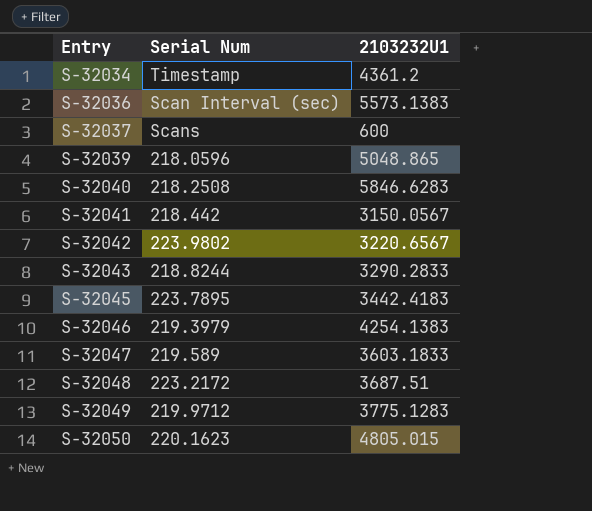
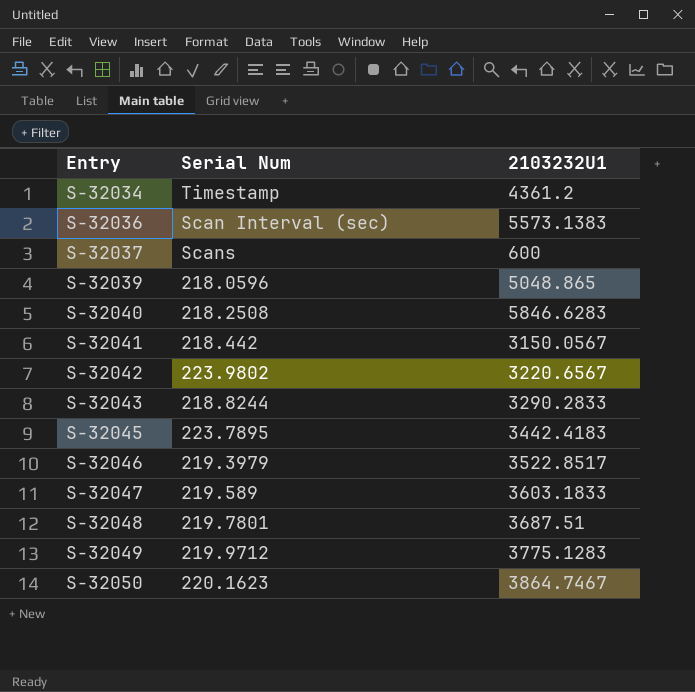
S-32046 | 2103232U1: 4254.1383 -> 3522.8517
S-32048 | Serial Num: 223.2172 -> 219.7801
S-32050 | 2103232U1: 4805.015 -> 3864.7467

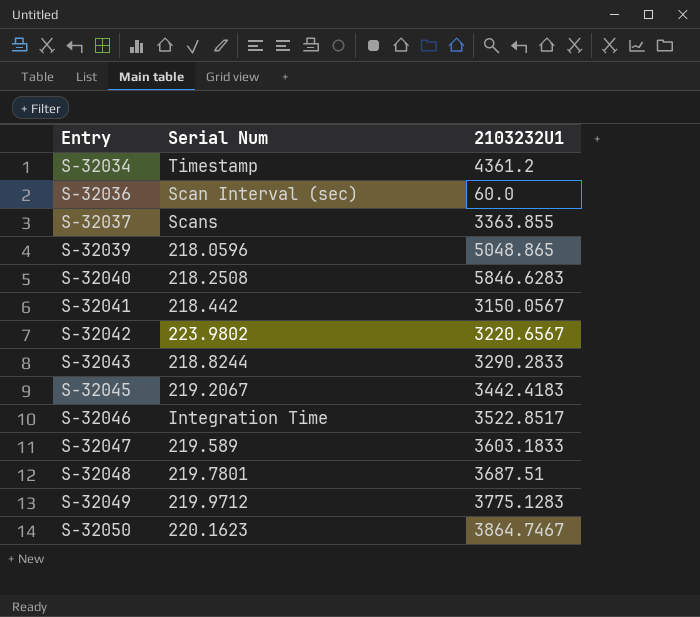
S-32036 | 2103232U1: 5573.1383 -> 60.0
S-32037 | 2103232U1: 600 -> 3363.855
S-32045 | Serial Num: 223.7895 -> 219.2067
S-32046 | Serial Num: 219.3979 -> Integration Time

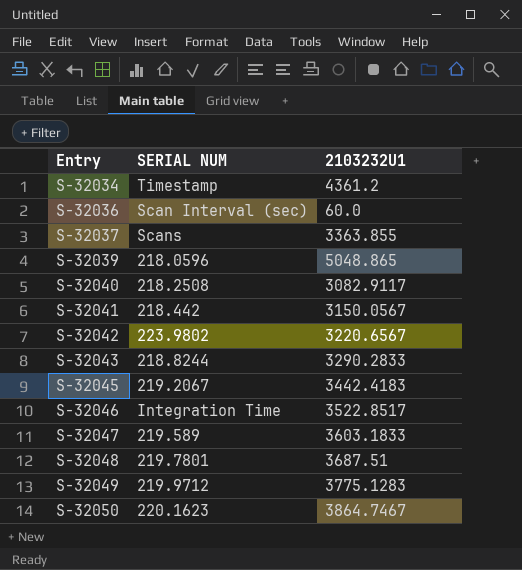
column name: Serial Num -> SERIAL NUM
S-32040 | 2103232U1: 5846.6283 -> 3082.9117

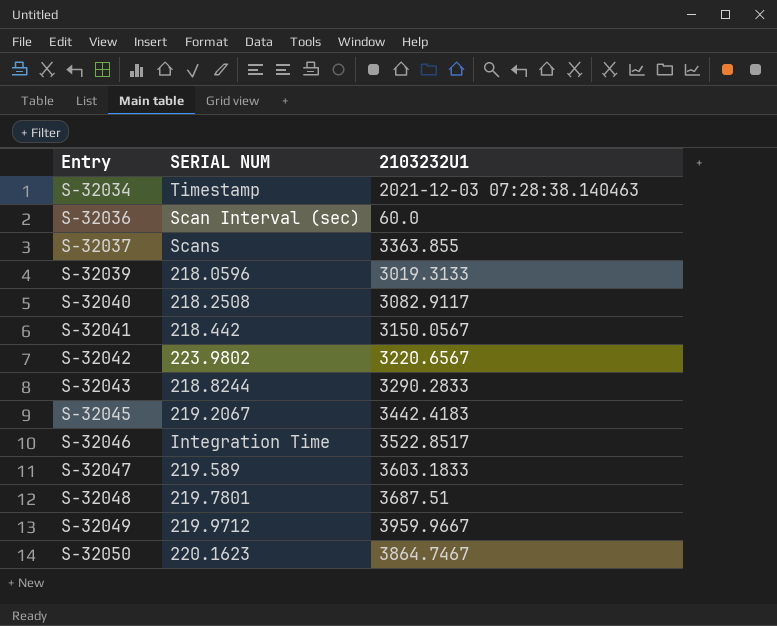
S-32034 | 2103232U1: 4361.2 -> 2021-12-03 07:28:38.140463
S-32039 | 2103232U1: 5048.865 -> 3019.3133
S-32049 | 2103232U1: 3775.1283 -> 3959.9667

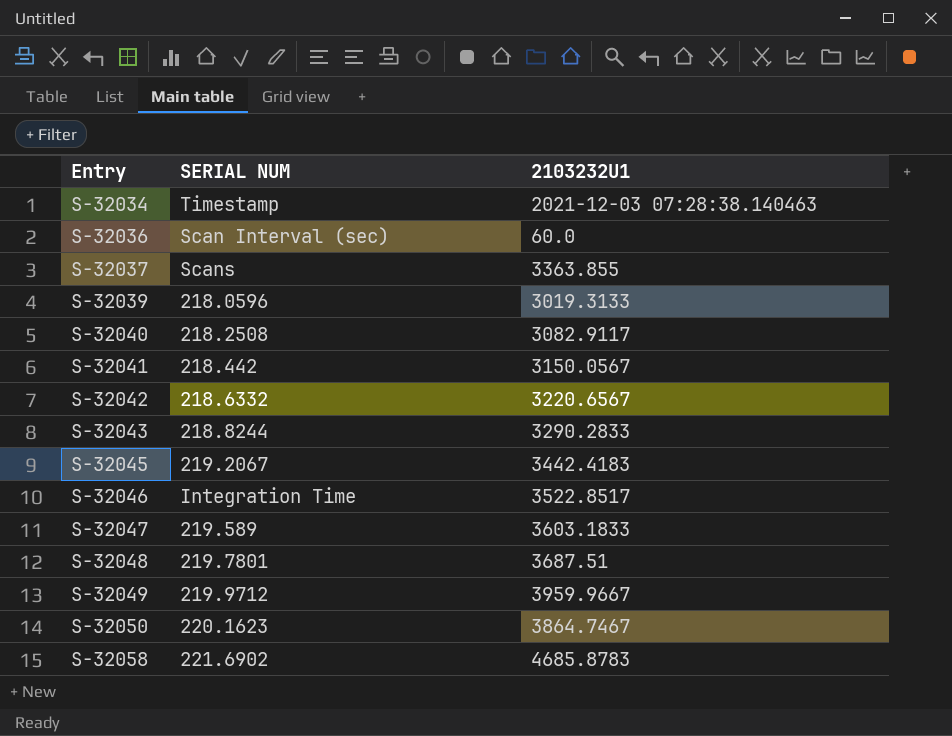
S-32042 | SERIAL NUM: 223.9802 -> 218.6332
row S-32058: none -> 221.6902 | 4685.8783

